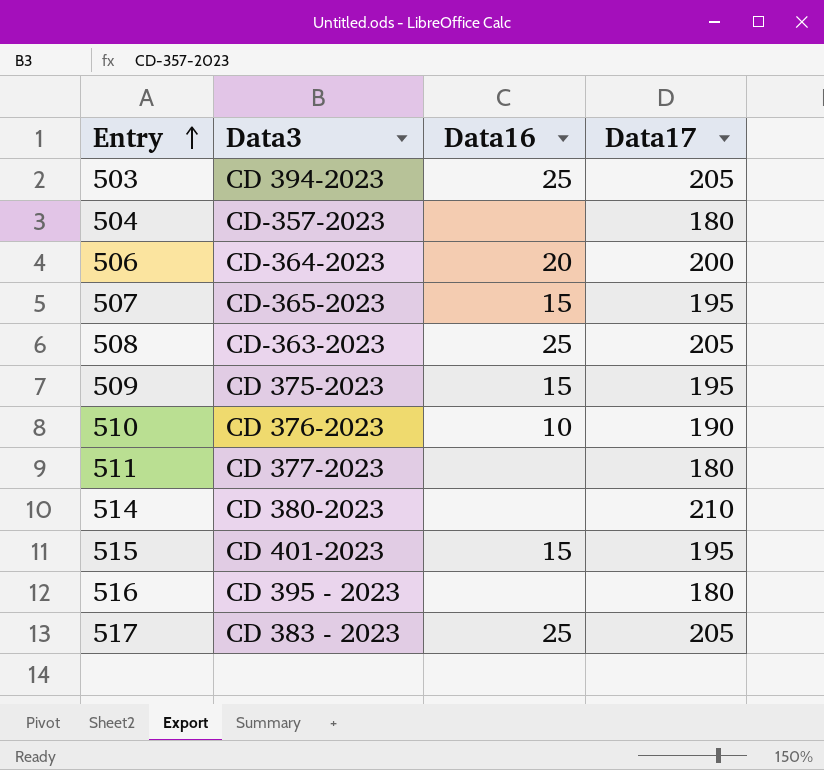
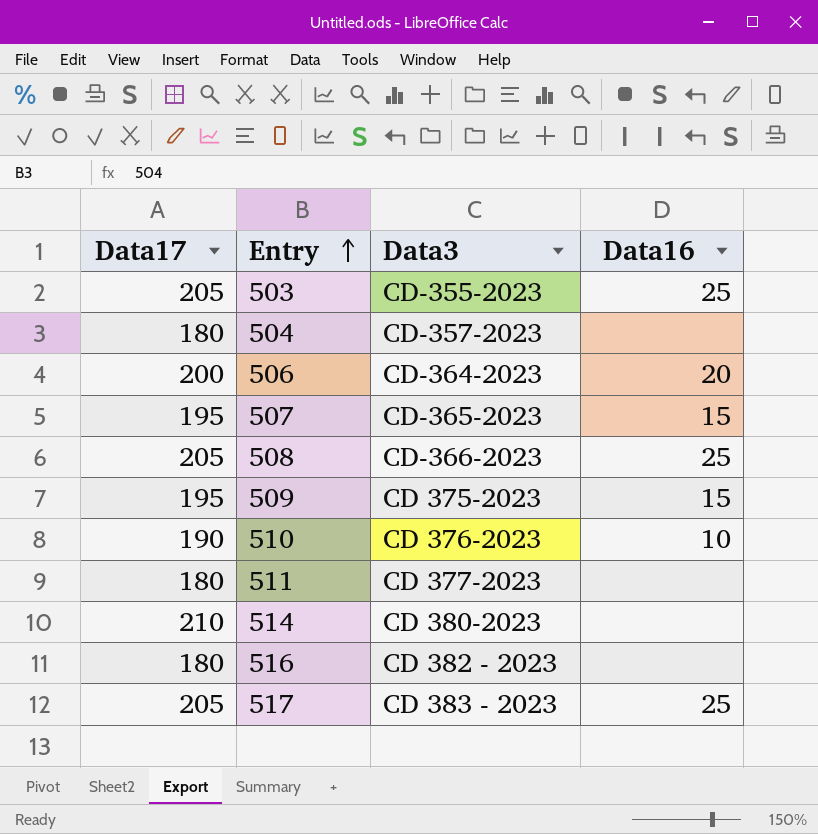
column Data17 | position: 4 -> 1
row 515: CD 401-2023 | 15 | 195 -> none
503 | Data3: CD 394-2023 -> CD-355-2023
508 | Data3: CD-363-2023 -> CD-366-2023
516 | Data3: CD 395 - 2023 -> CD 382 - 2023

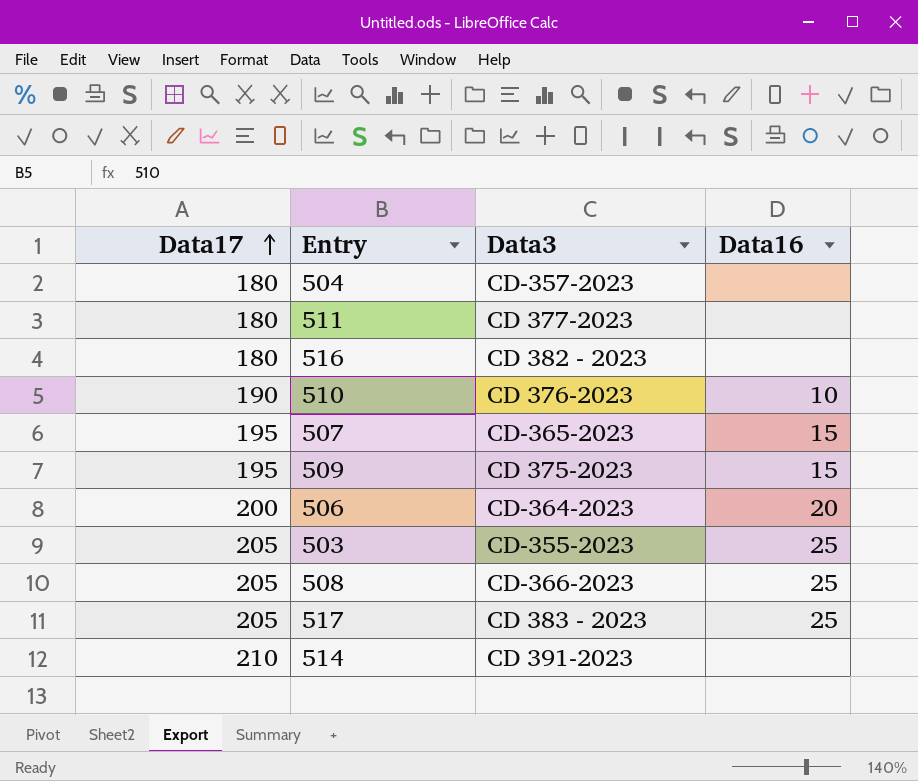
row order: Entry ascending -> Data17 ascending
514 | Data3: CD 380-2023 -> CD 391-2023

